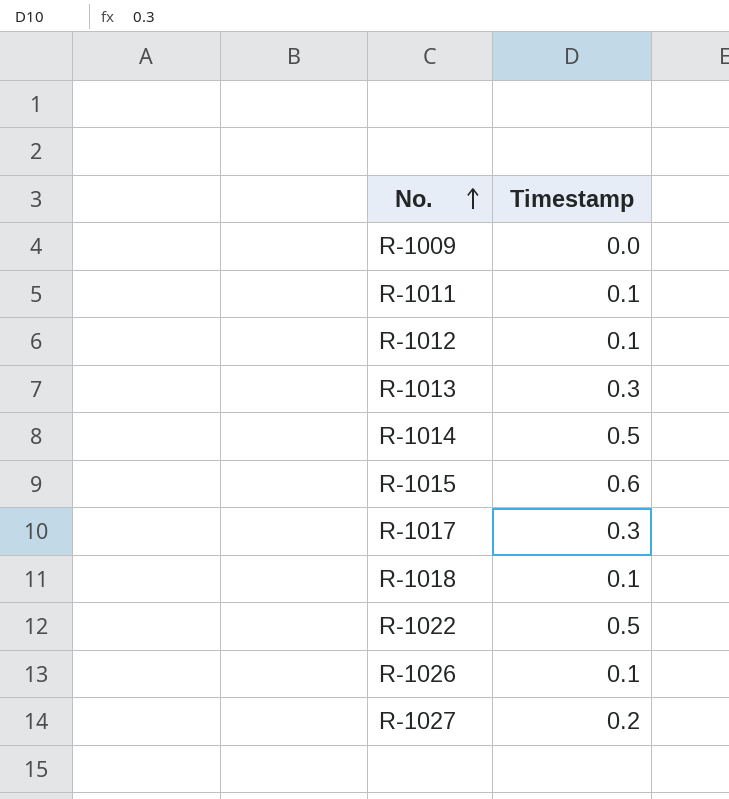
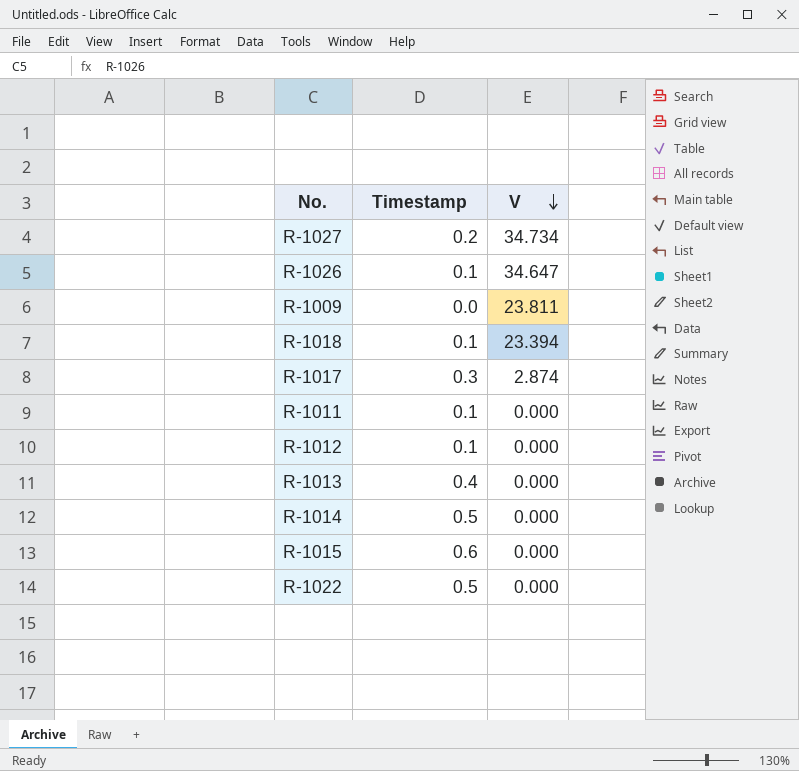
row order: No. ascending -> V descending
column V | position: none -> 3
R-1013 | Timestamp: 0.3 -> 0.4

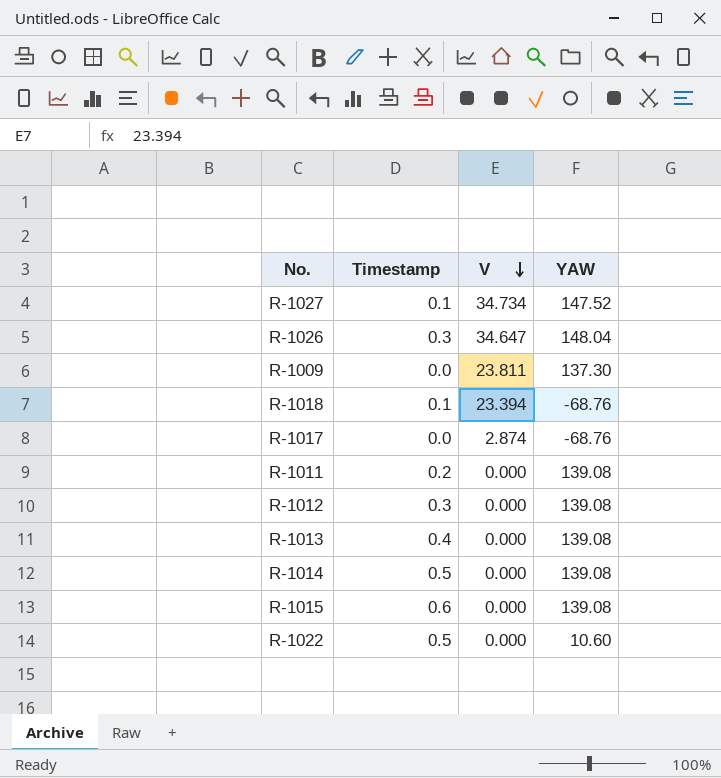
column YAW | position: none -> 4
R-1027 | Timestamp: 0.2 -> 0.1
R-1026 | Timestamp: 0.1 -> 0.3
R-1017 | Timestamp: 0.3 -> 0.0
R-1011 | Timestamp: 0.1 -> 0.2
R-1012 | Timestamp: 0.1 -> 0.3

